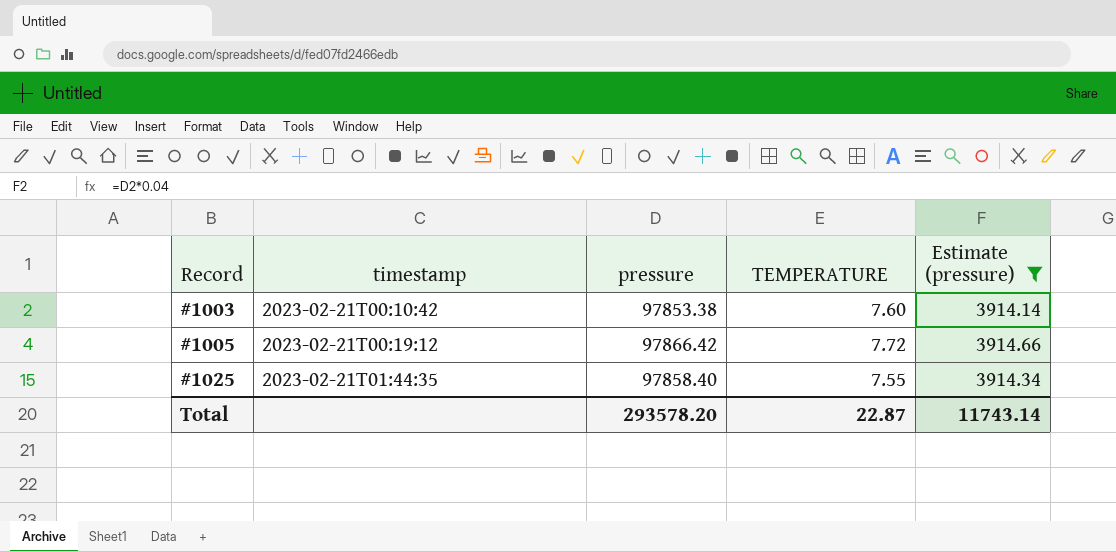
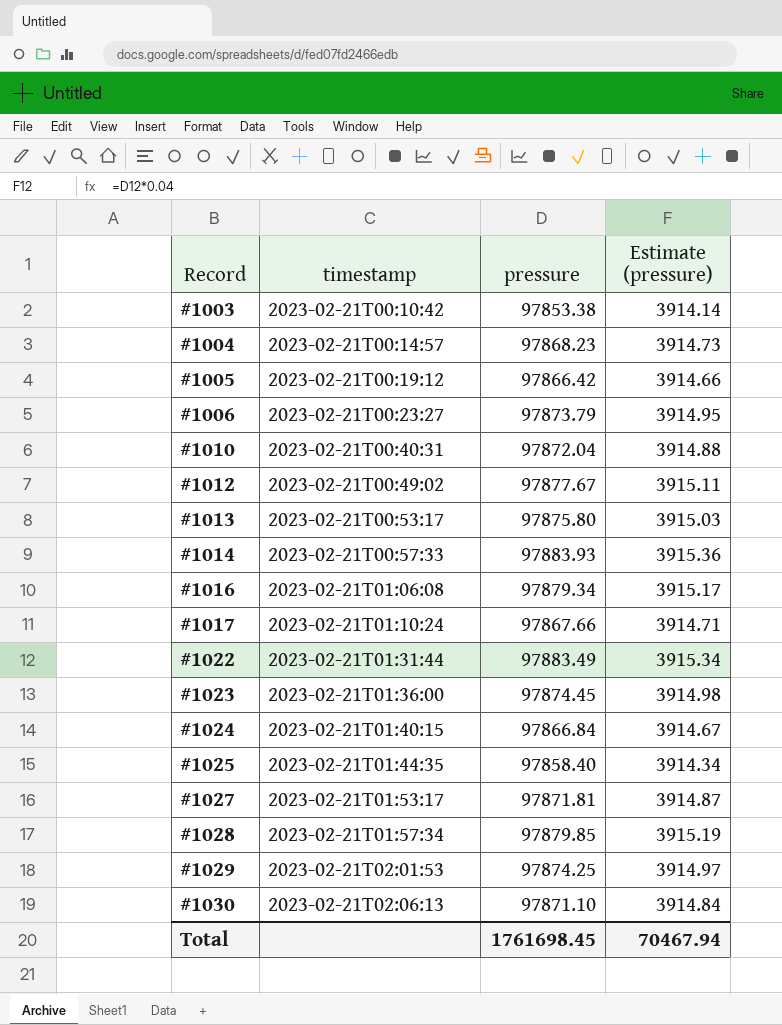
filter: Estimate (pressure) <= 3914.66 -> none
column TEMPERATURE | position: 4 -> none
Total | pressure: 293578.20 -> 1761698.45
Total | Estimate (pressure): 11743.14 -> 70467.94

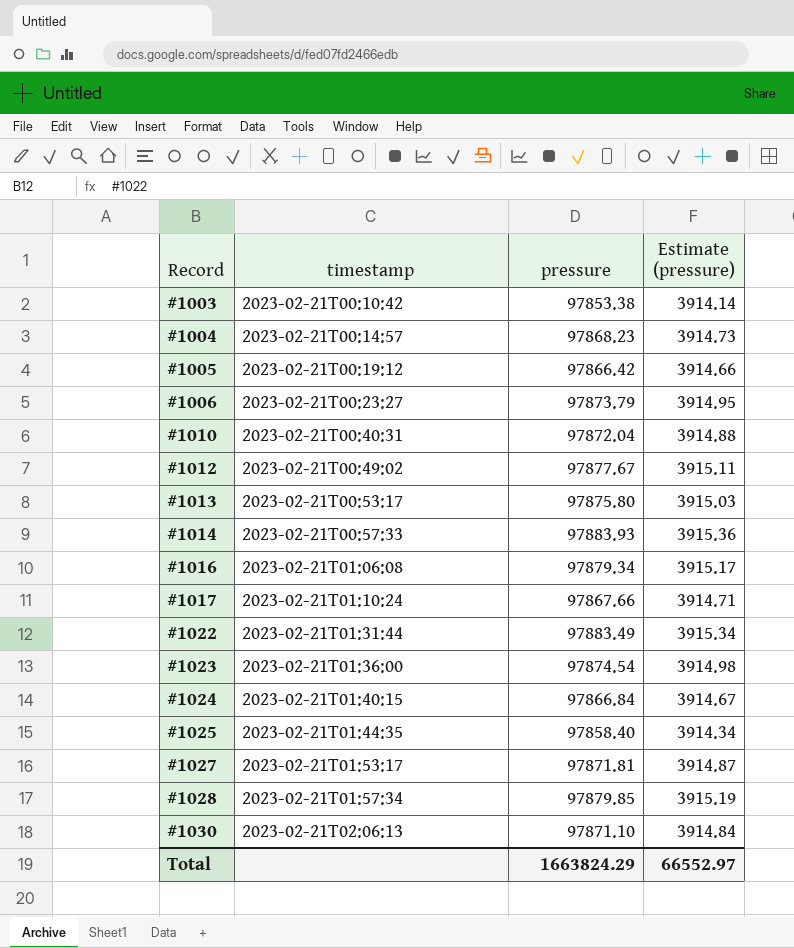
row #1029: 2023-02-21T02:01:53 | 97874.25 | 3914.97 -> none
#1023 | pressure: 97874.45 -> 97874.54
Total | pressure: 1761698.45 -> 1663824.29
Total | Estimate (pressure): 70467.94 -> 66552.97

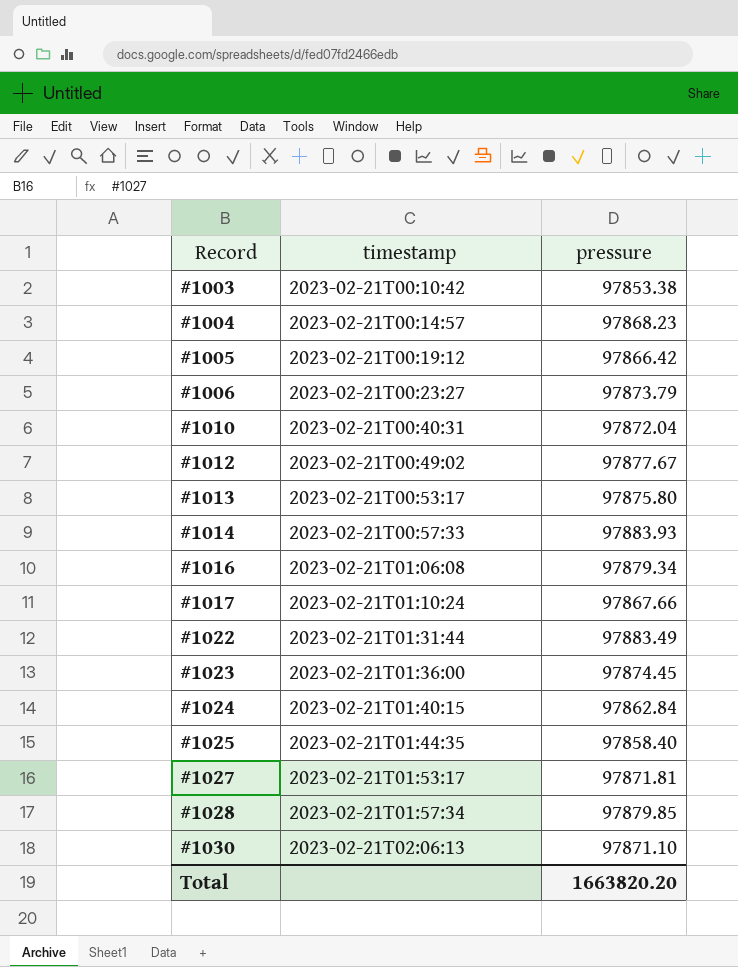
column Estimate (pressure) | formula: [pressure] * 0.04 -> none
#1023 | pressure: 97874.54 -> 97874.45
#1024 | pressure: 97866.84 -> 97862.84
Total | pressure: 1663824.29 -> 1663820.20

